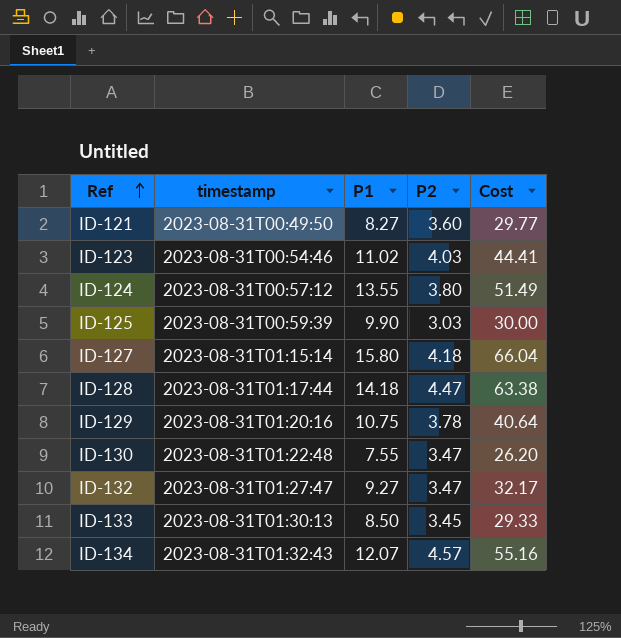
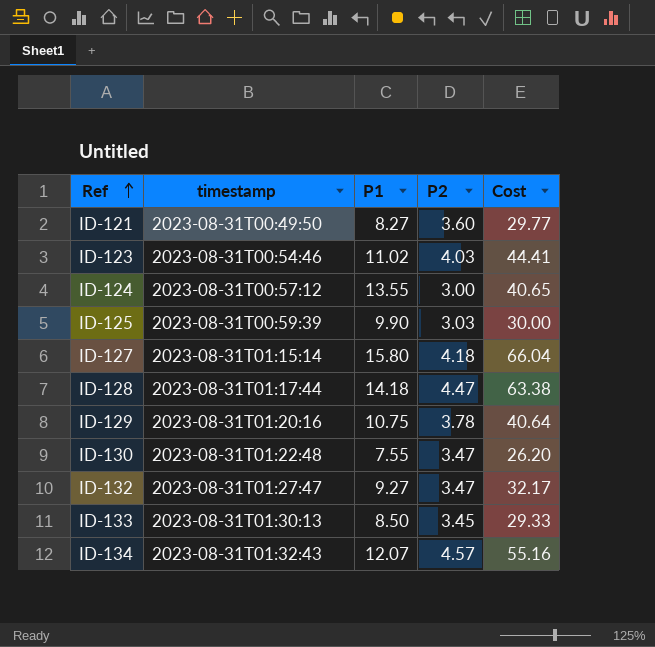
ID-124 | P2: 3.80 -> 3.00
ID-124 | Cost: 51.49 -> 40.65

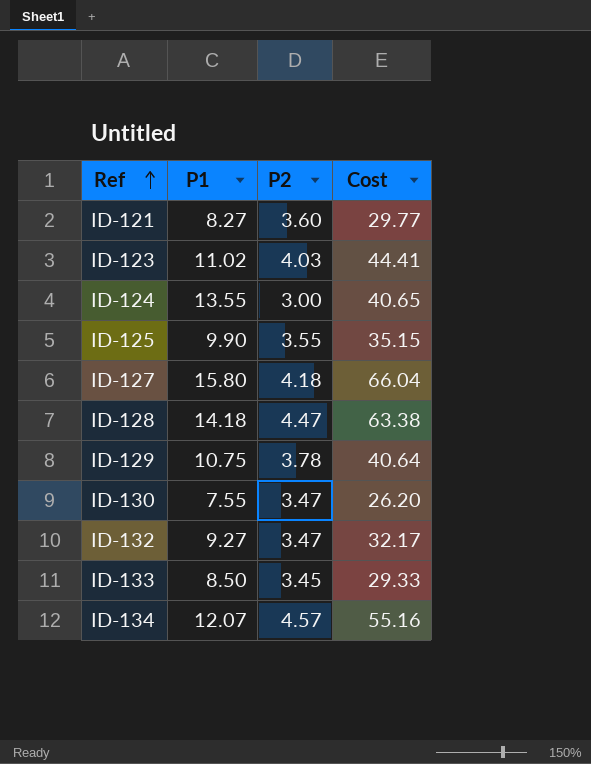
column timestamp | position: 2 -> none
ID-125 | P2: 3.03 -> 3.55
ID-125 | Cost: 30.00 -> 35.15

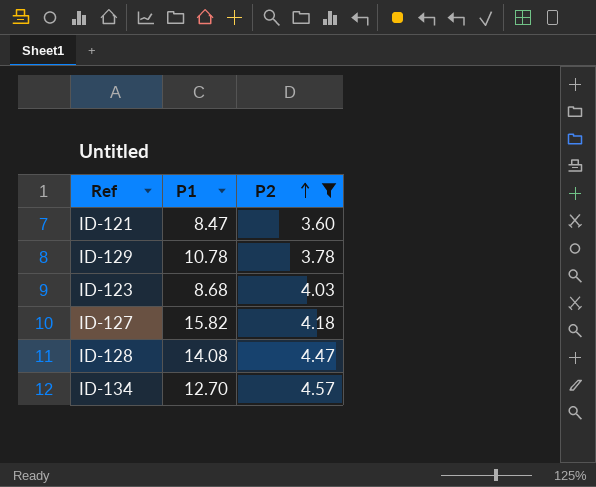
filter: none -> P2 >= 3.60
row order: Ref ascending -> P2 ascending
column Cost | formula: [P1] * [P2] -> none
ID-121 | P1: 8.27 -> 8.47
ID-129 | P1: 10.75 -> 10.78
ID-123 | P1: 11.02 -> 8.68
ID-127 | P1: 15.80 -> 15.82
ID-128 | P1: 14.18 -> 14.08
ID-134 | P1: 12.07 -> 12.70

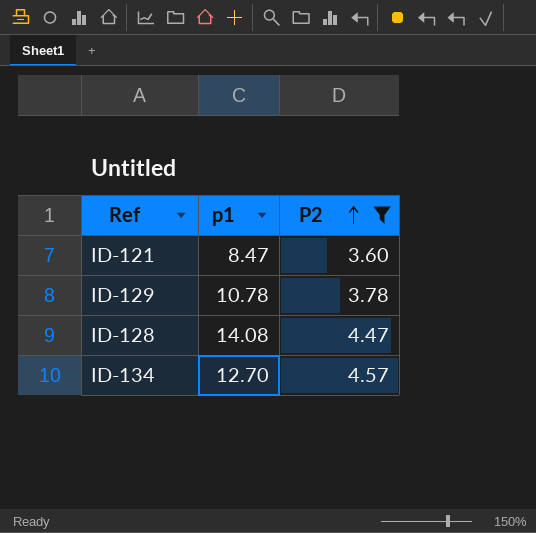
column name: P1 -> p1
row ID-123: 8.68 | 4.03 -> none
row ID-127: 15.82 | 4.18 -> none

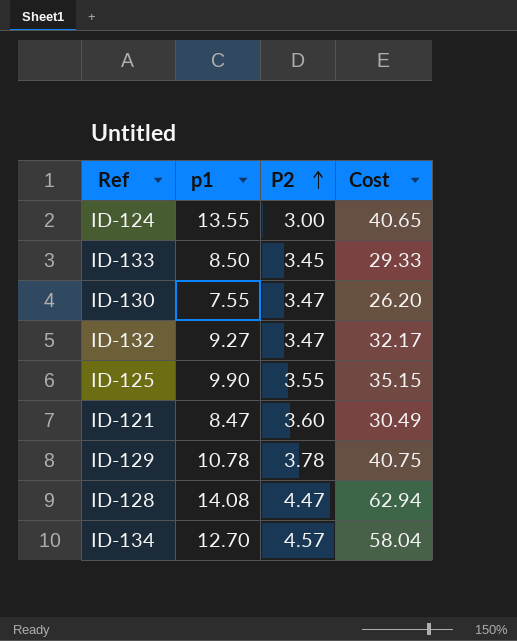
filter: P2 >= 3.60 -> none
column Cost | formula: none -> [p1] * [P2]

